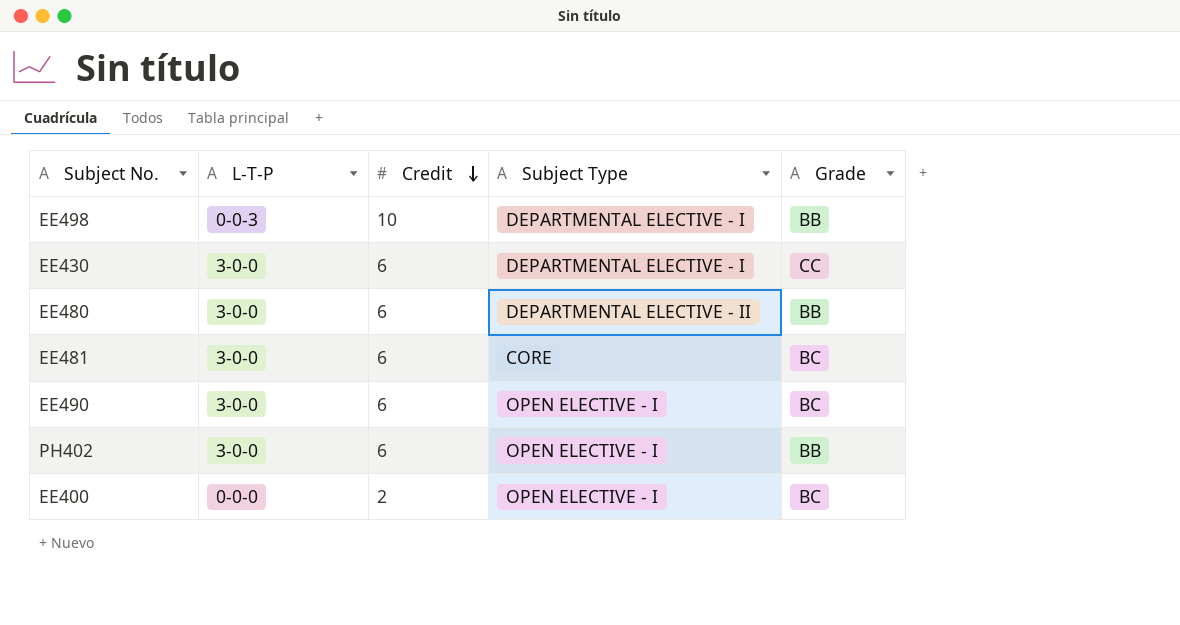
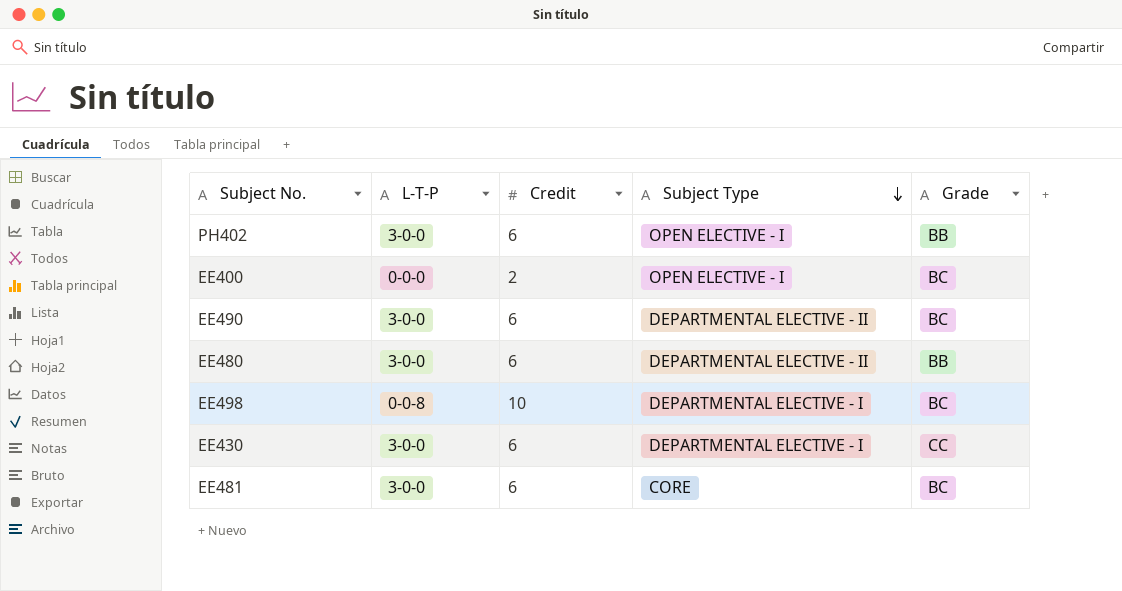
row order: Credit descending -> Subject Type descending
EE490 | Subject Type: OPEN ELECTIVE - I -> DEPARTMENTAL ELECTIVE - II
EE498 | L-T-P: 0-0-3 -> 0-0-8
EE498 | Grade: BB -> BC

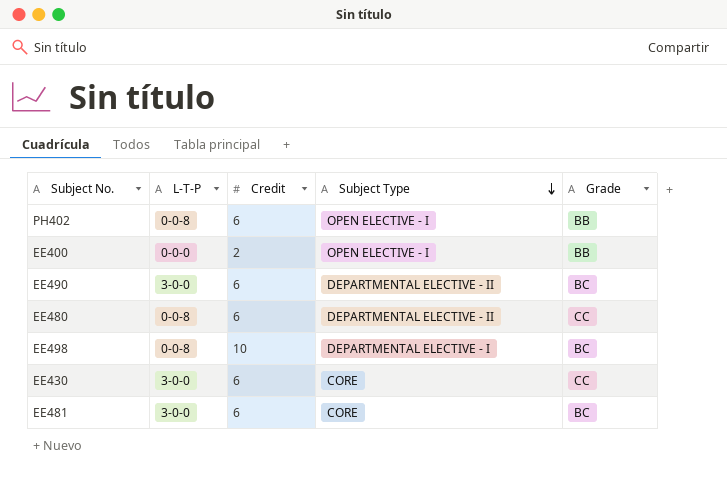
PH402 | L-T-P: 3-0-0 -> 0-0-8
EE400 | Grade: BC -> BB
EE480 | L-T-P: 3-0-0 -> 0-0-8
EE480 | Grade: BB -> CC
EE430 | Subject Type: DEPARTMENTAL ELECTIVE - I -> CORE

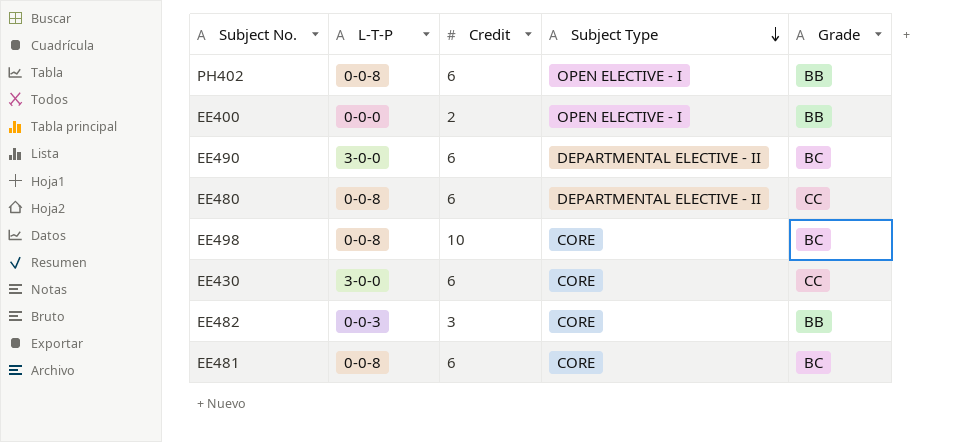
EE498 | Subject Type: DEPARTMENTAL ELECTIVE - I -> CORE
row EE482: none -> 0-0-3 | 3 | CORE | BB
EE481 | L-T-P: 3-0-0 -> 0-0-8

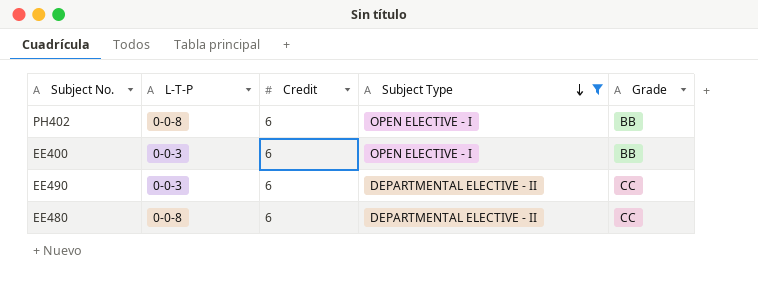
filter: none -> Subject Type != CORE
EE400 | L-T-P: 0-0-0 -> 0-0-3
EE400 | Credit: 2 -> 6
EE490 | L-T-P: 3-0-0 -> 0-0-3
EE490 | Grade: BC -> CC

